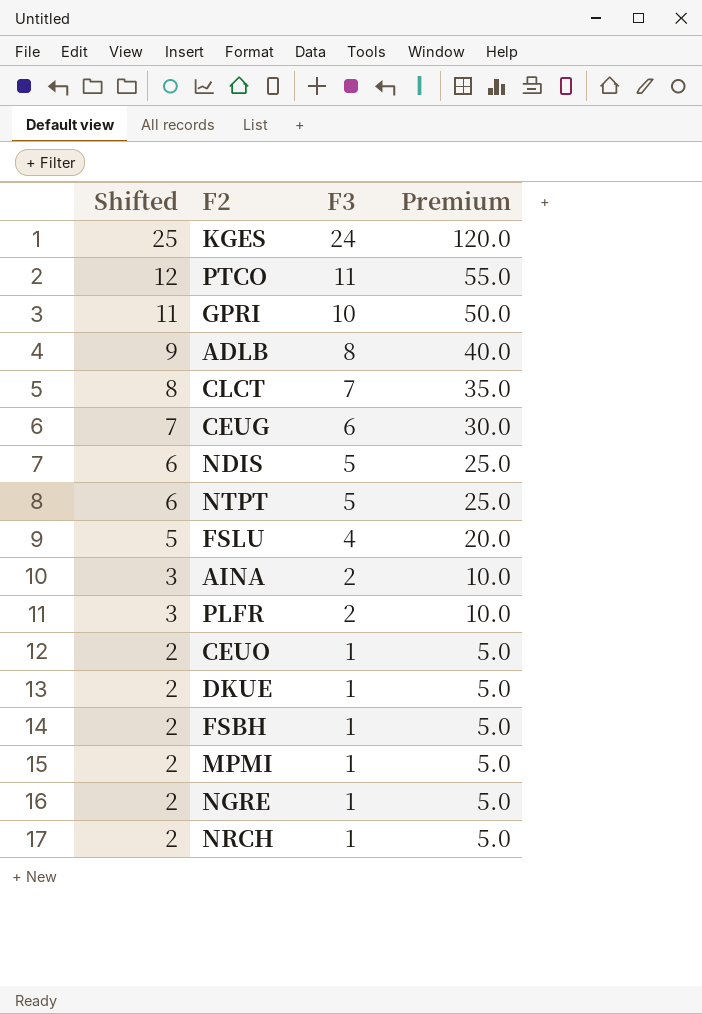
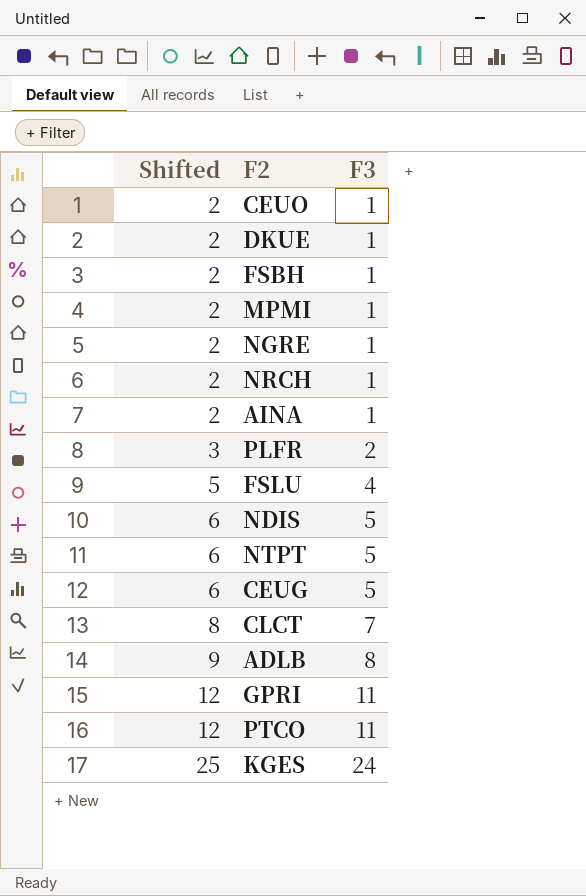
row order: Shifted descending -> Shifted ascending
column Premium | formula: [F3] * 5 -> none
AINA | Shifted: 3 -> 2
AINA | F3: 2 -> 1
CEUG | Shifted: 7 -> 6
CEUG | F3: 6 -> 5
GPRI | Shifted: 11 -> 12
GPRI | F3: 10 -> 11

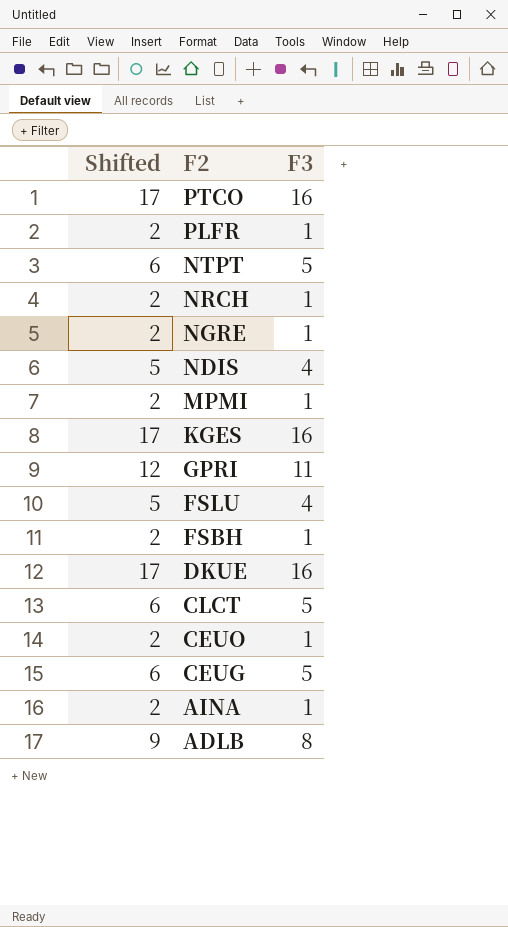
row order: Shifted ascending -> F2 descending
PTCO | Shifted: 12 -> 17
PTCO | F3: 11 -> 16
PLFR | Shifted: 3 -> 2
PLFR | F3: 2 -> 1
NDIS | Shifted: 6 -> 5
NDIS | F3: 5 -> 4
KGES | Shifted: 25 -> 17
KGES | F3: 24 -> 16
DKUE | Shifted: 2 -> 17
DKUE | F3: 1 -> 16
CLCT | Shifted: 8 -> 6
CLCT | F3: 7 -> 5

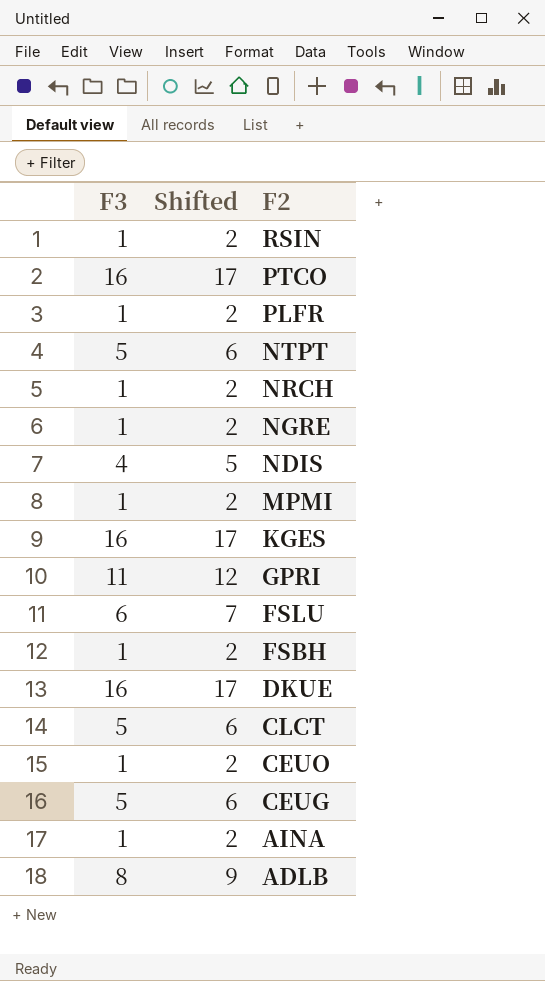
column F3 | position: 3 -> 1
row RSIN: none -> 1 | 2
FSLU | F3: 4 -> 6
FSLU | Shifted: 5 -> 7

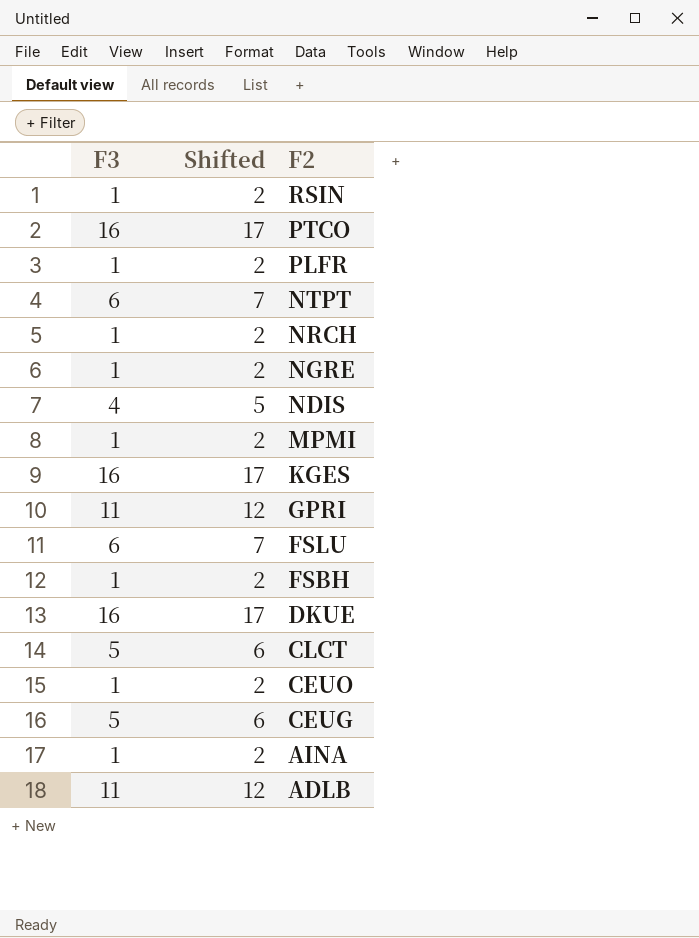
NTPT | F3: 5 -> 6
NTPT | Shifted: 6 -> 7
ADLB | F3: 8 -> 11
ADLB | Shifted: 9 -> 12

